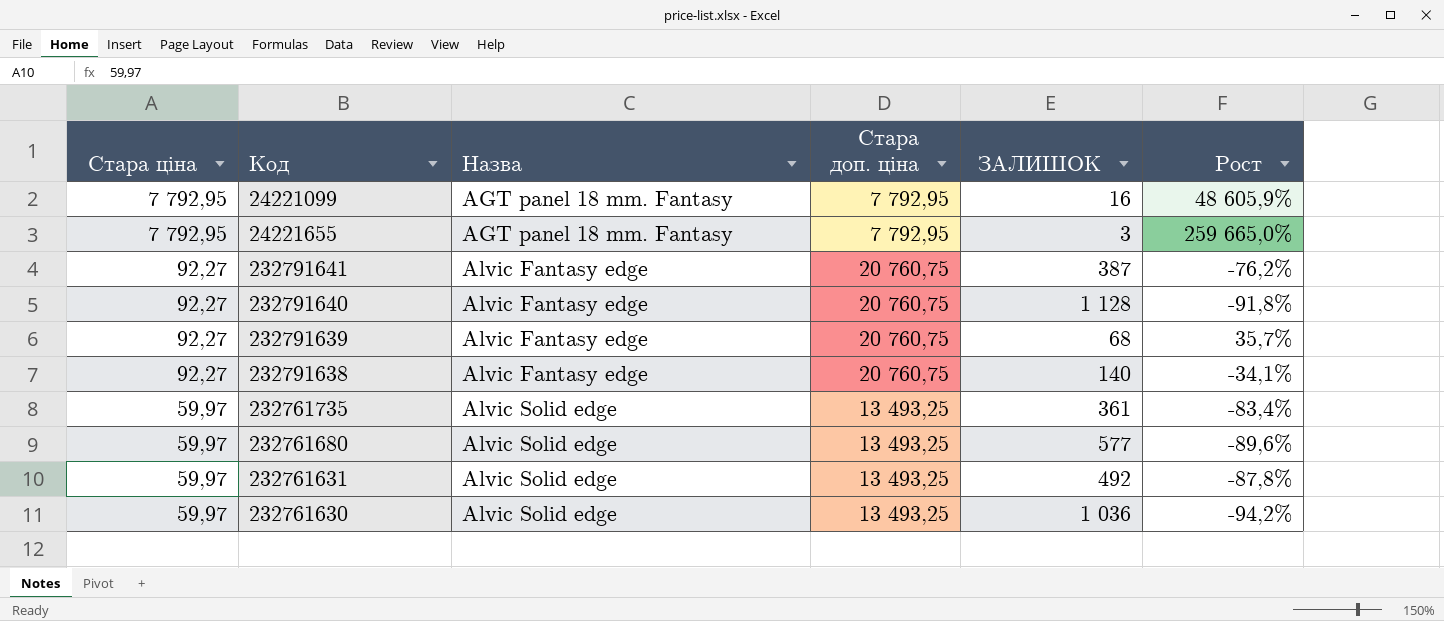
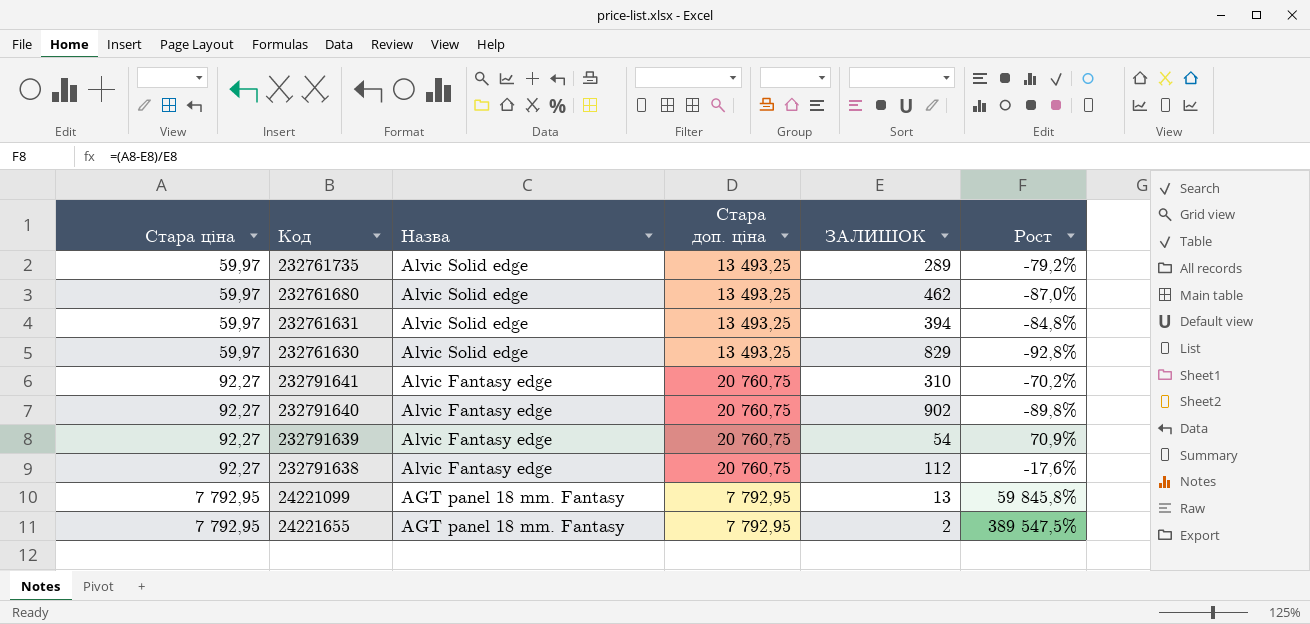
row order: Стара ціна descending -> Стара ціна ascending
232761735 | ЗАЛИШОК: 361 -> 289
232761735 | Рост: -83,4% -> -79,2%
232761680 | ЗАЛИШОК: 577 -> 462
232761680 | Рост: -89,6% -> -87,0%
232761631 | ЗАЛИШОК: 492 -> 394
232761631 | Рост: -87,8% -> -84,8%
232761630 | ЗАЛИШОК: 1 036 -> 829
232761630 | Рост: -94,2% -> -92,8%
232791641 | ЗАЛИШОК: 387 -> 310
232791641 | Рост: -76,2% -> -70,2%
232791640 | ЗАЛИШОК: 1 128 -> 902
232791640 | Рост: -91,8% -> -89,8%
232791639 | ЗАЛИШОК: 68 -> 54
232791639 | Рост: 35,7% -> 70,9%
232791638 | ЗАЛИШОК: 140 -> 112
232791638 | Рост: -34,1% -> -17,6%
24221099 | ЗАЛИШОК: 16 -> 13
24221099 | Рост: 48 605,9% -> 59 845,8%
24221655 | ЗАЛИШОК: 3 -> 2
24221655 | Рост: 259 665,0% -> 389 547,5%

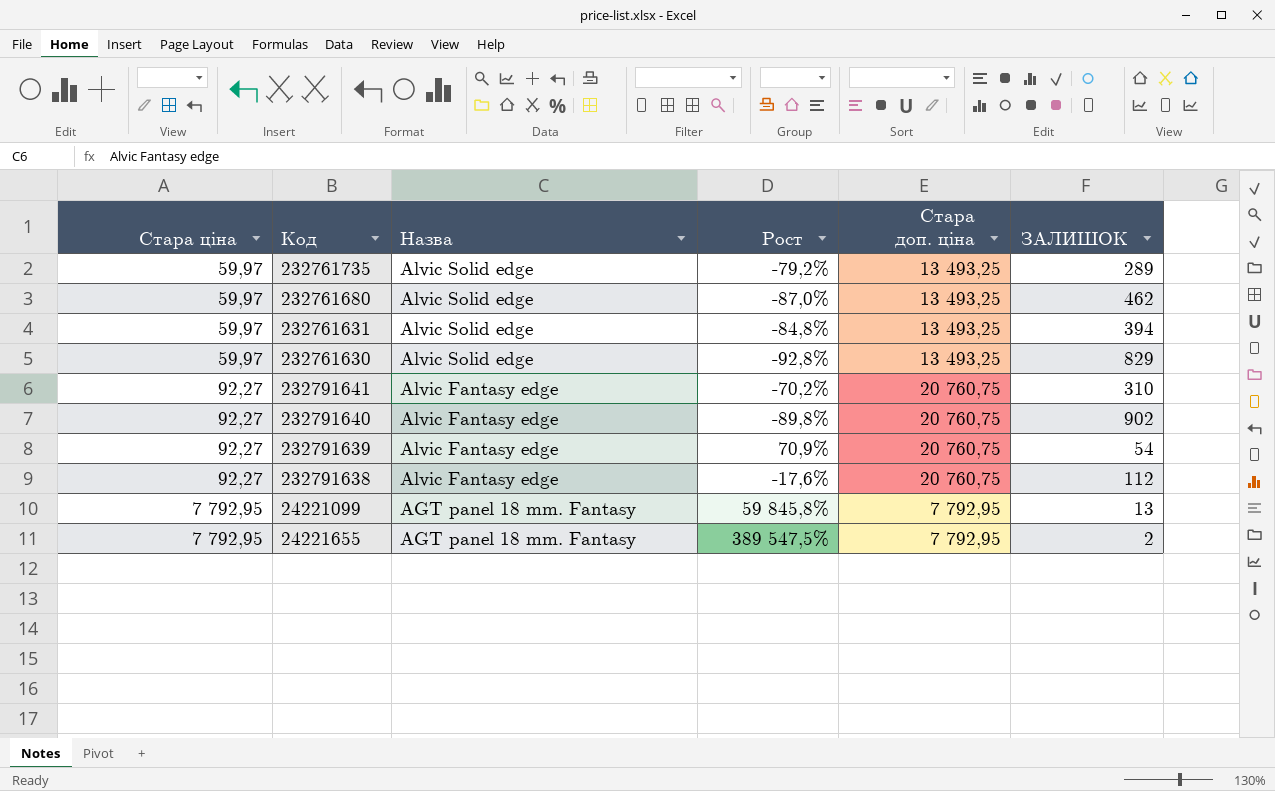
column Рост | position: 6 -> 4

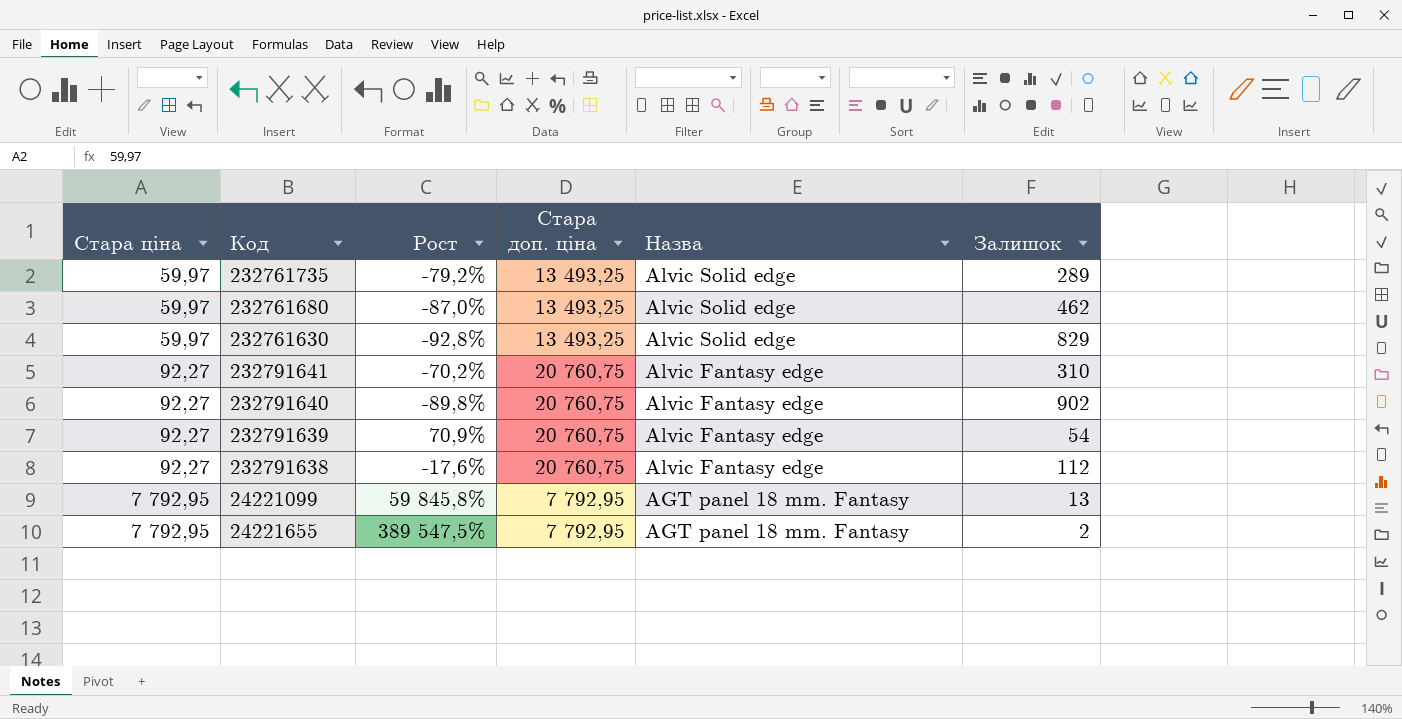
column Назва | position: 3 -> 5
column name: ЗАЛИШОК -> Залишок
row 232761631: 59,97 | Alvic Solid edge | -84,8% | 13 493,25 | 394 -> none

